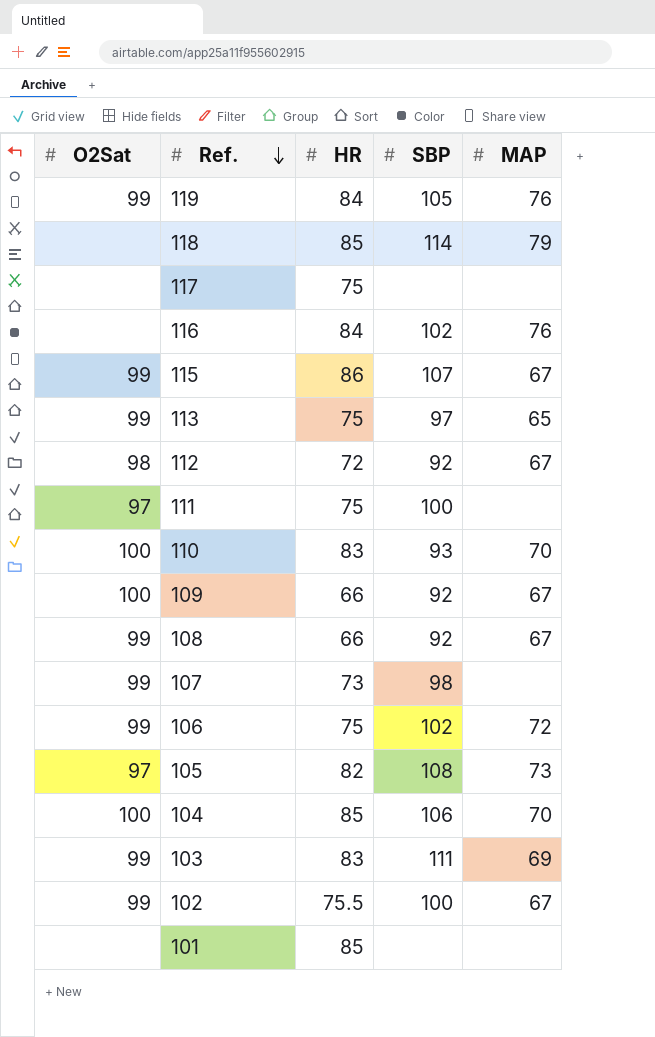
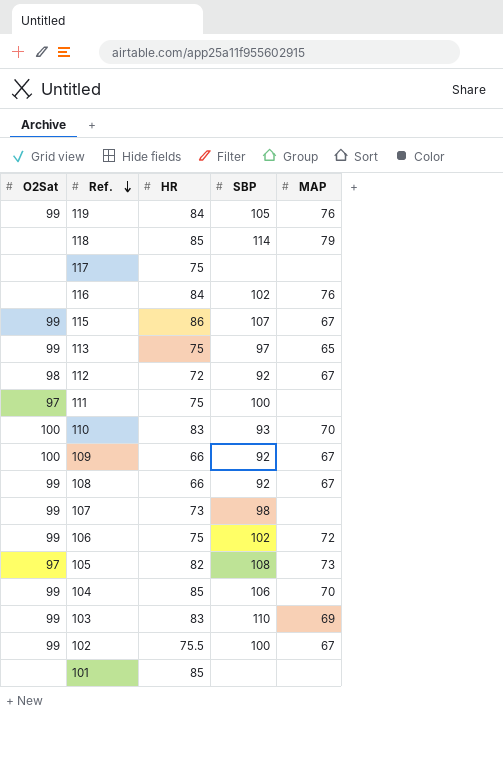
104 | O2Sat: 100 -> 99
103 | SBP: 111 -> 110

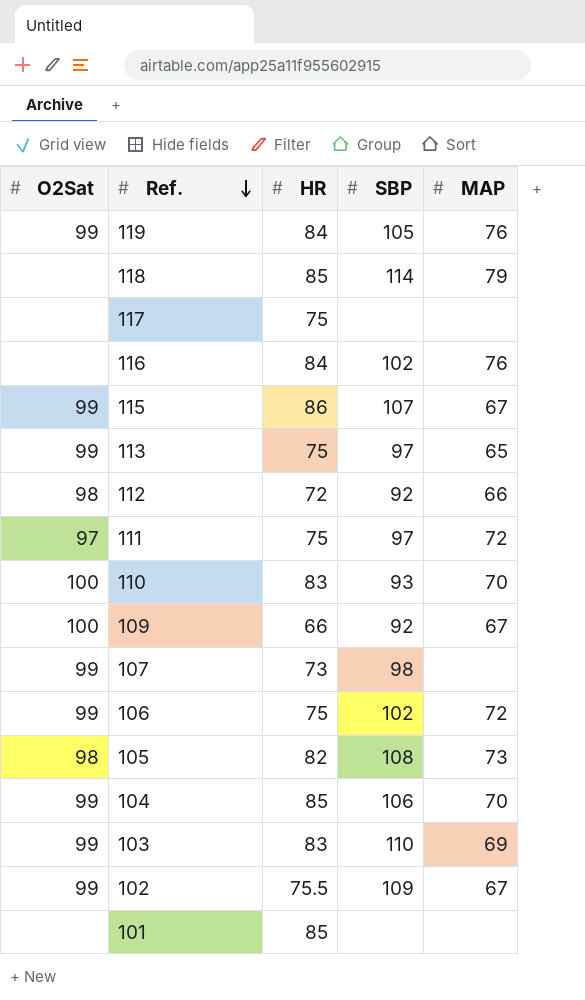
row 108: 99 | 66 | 92 | 67 -> none
112 | MAP: 67 -> 66
111 | SBP: 100 -> 97
111 | MAP: none -> 72
105 | O2Sat: 97 -> 98
102 | SBP: 100 -> 109

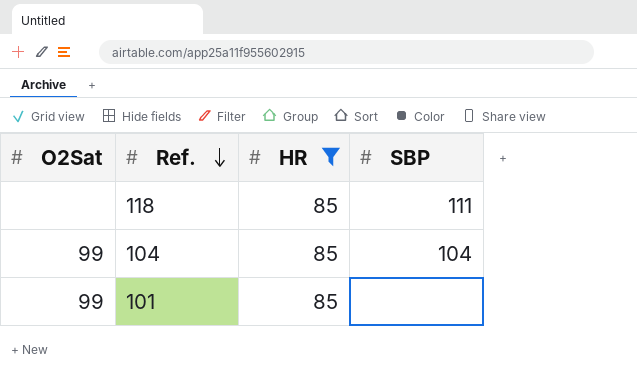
filter: none -> HR = 85
column MAP | position: 5 -> none
118 | SBP: 114 -> 111
104 | SBP: 106 -> 104
101 | O2Sat: none -> 99

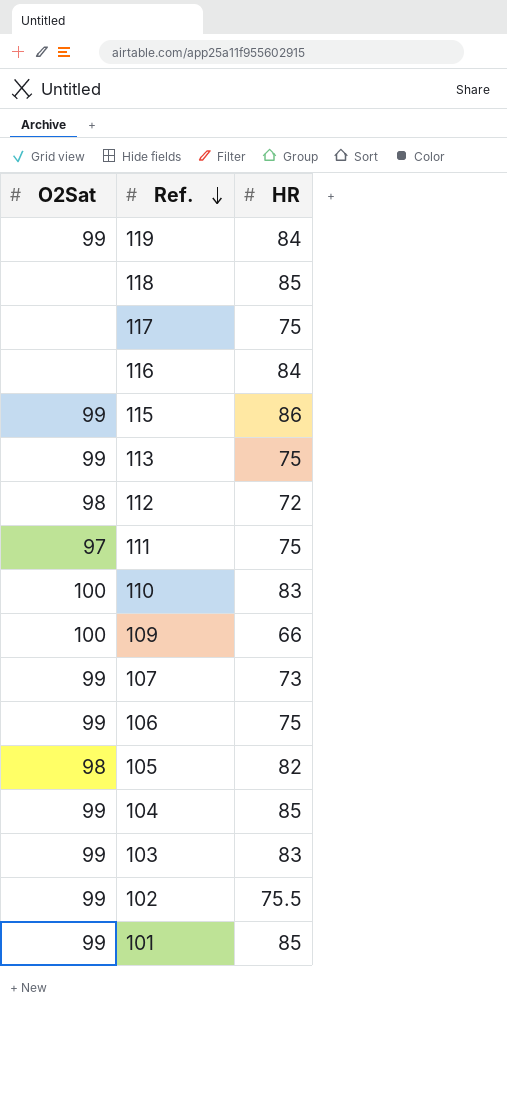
filter: HR = 85 -> none
column SBP | position: 4 -> none

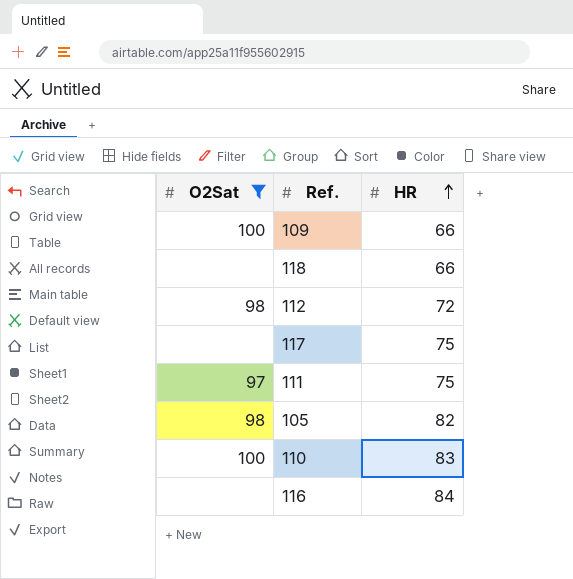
filter: none -> O2Sat != 99
row order: Ref. descending -> HR ascending
118 | HR: 85 -> 66

